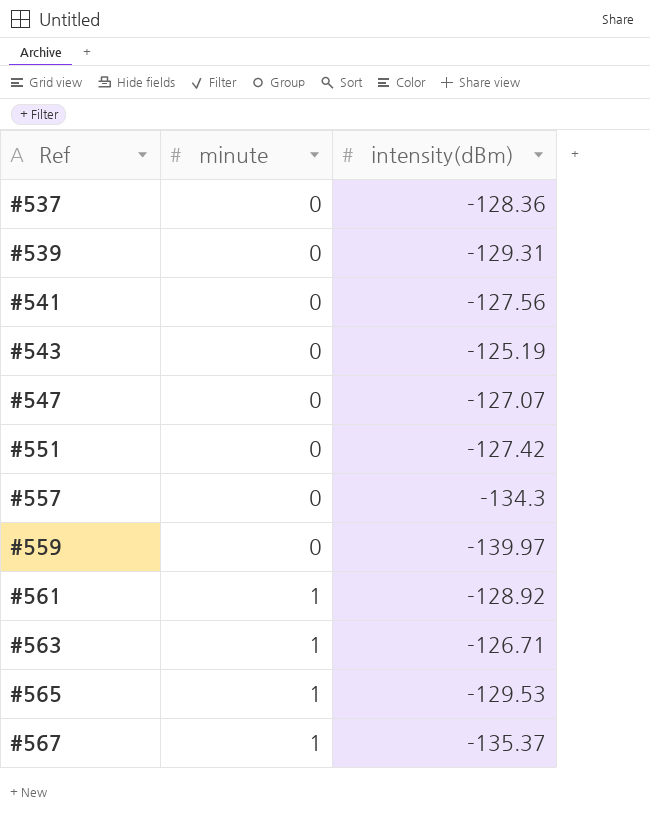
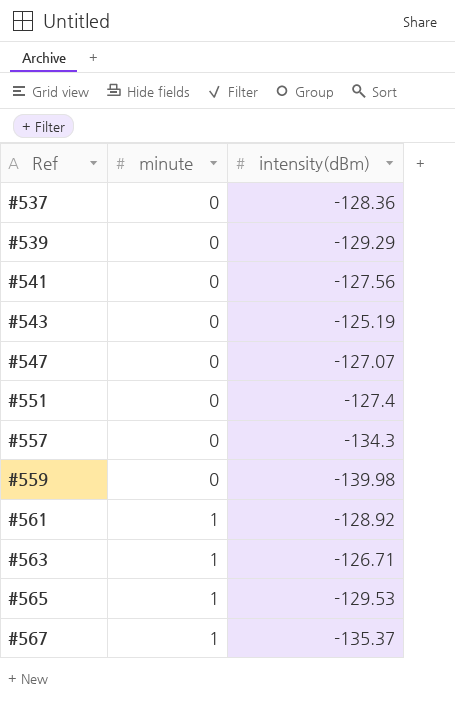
#539 | intensity(dBm): -129.31 -> -129.29
#551 | intensity(dBm): -127.42 -> -127.4
#559 | intensity(dBm): -139.97 -> -139.98

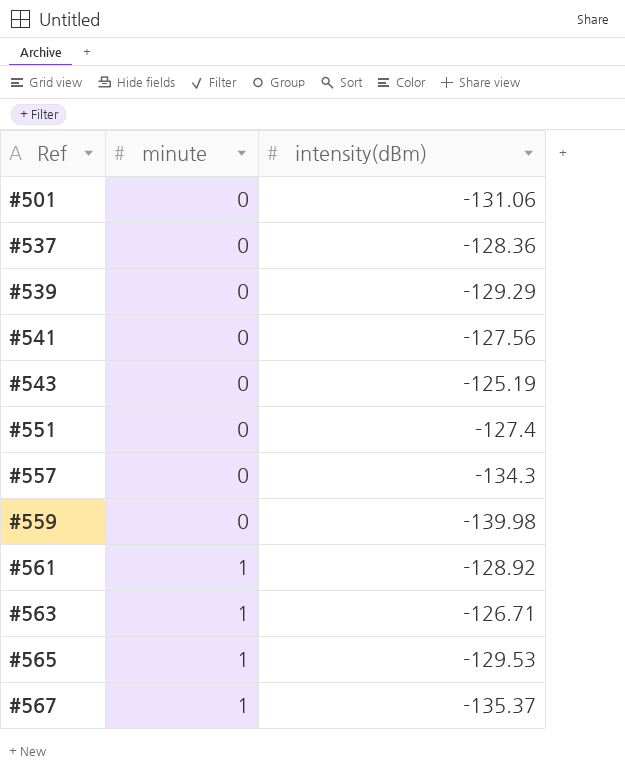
row #547: 0 | -127.07 -> none
row #501: none -> 0 | -131.06

